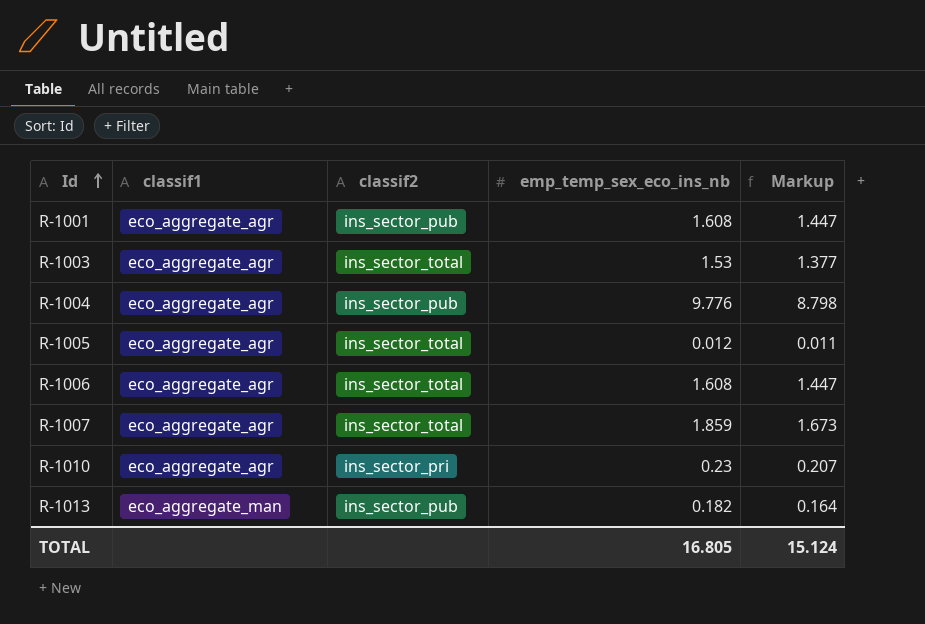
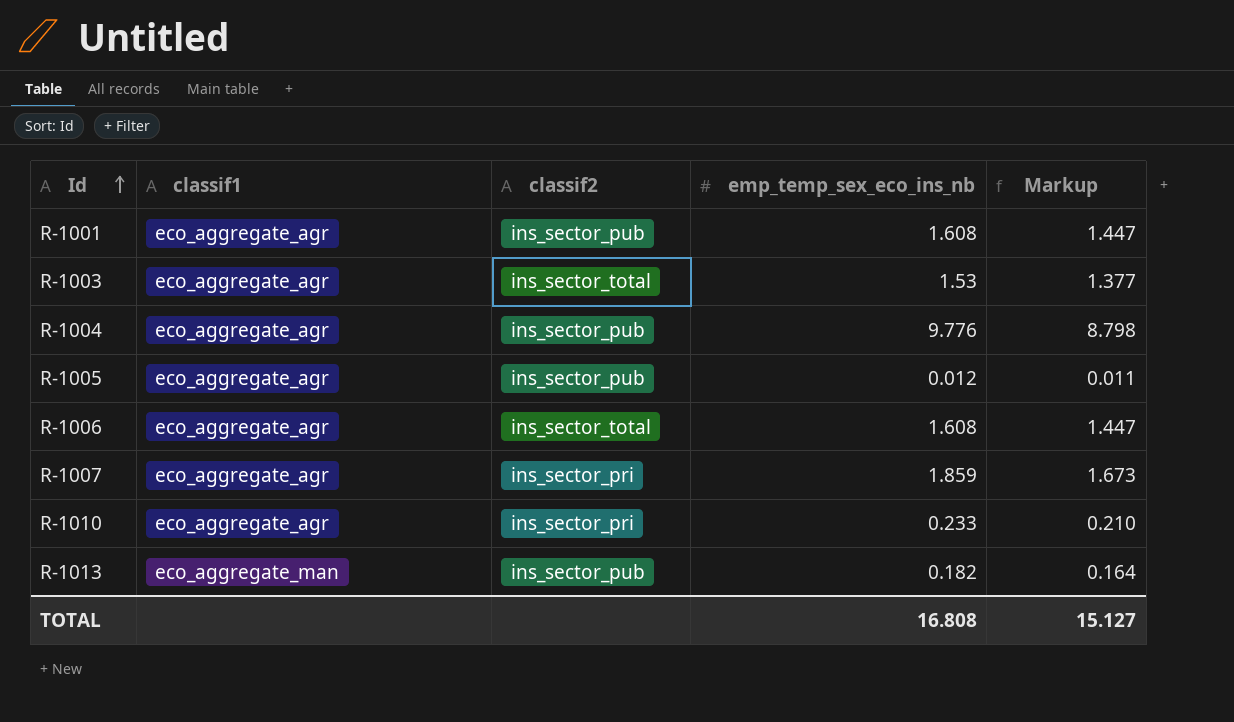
R-1005 | classif2: ins_sector_total -> ins_sector_pub
R-1007 | classif2: ins_sector_total -> ins_sector_pri
R-1010 | emp_temp_sex_eco_ins_nb: 0.23 -> 0.233
R-1010 | Markup: 0.207 -> 0.210
TOTAL | emp_temp_sex_eco_ins_nb: 16.805 -> 16.808
TOTAL | Markup: 15.124 -> 15.127

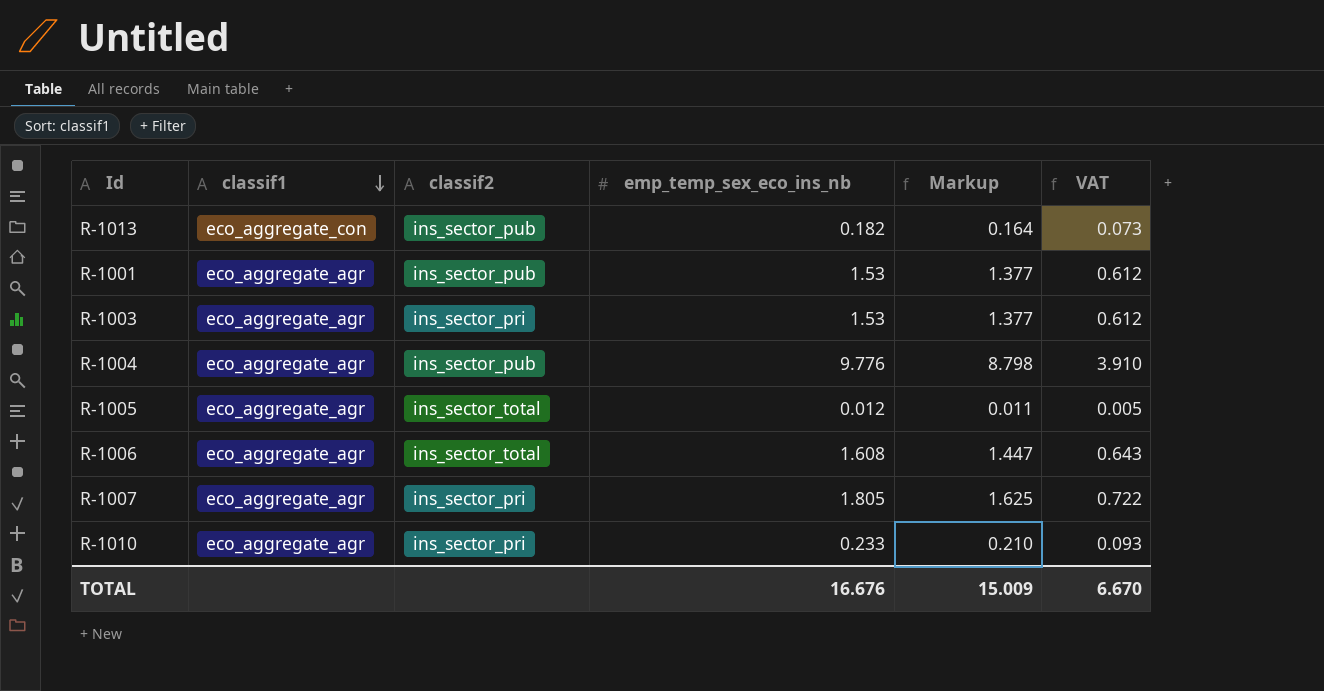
row order: Id ascending -> classif1 descending
column VAT | formula: none -> [emp_temp_sex_eco_ins_nb] * 0.4
R-1013 | classif1: eco_aggregate_man -> eco_aggregate_con
R-1001 | emp_temp_sex_eco_ins_nb: 1.608 -> 1.53
R-1001 | Markup: 1.447 -> 1.377
R-1003 | classif2: ins_sector_total -> ins_sector_pri
R-1005 | classif2: ins_sector_pub -> ins_sector_total
R-1007 | emp_temp_sex_eco_ins_nb: 1.859 -> 1.805
R-1007 | Markup: 1.673 -> 1.625
TOTAL | emp_temp_sex_eco_ins_nb: 16.808 -> 16.676
TOTAL | Markup: 15.127 -> 15.009

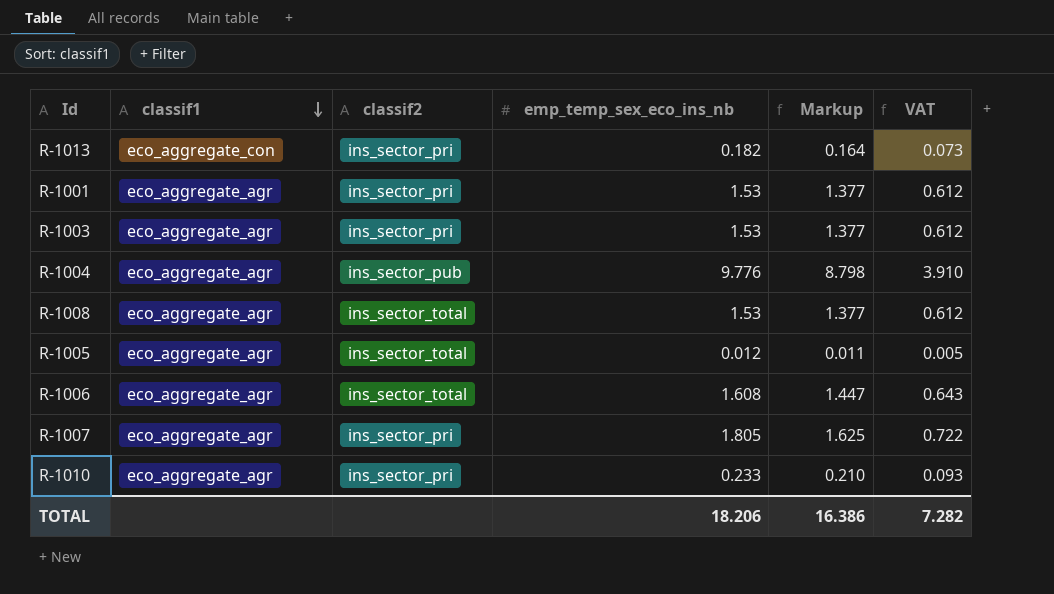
R-1013 | classif2: ins_sector_pub -> ins_sector_pri
R-1001 | classif2: ins_sector_pub -> ins_sector_pri
row R-1008: none -> eco_aggregate_agr | ins_sector_total | 1.53 | 1.377 | 0.612
TOTAL | emp_temp_sex_eco_ins_nb: 16.676 -> 18.206
TOTAL | Markup: 15.009 -> 16.386
TOTAL | VAT: 6.670 -> 7.282

